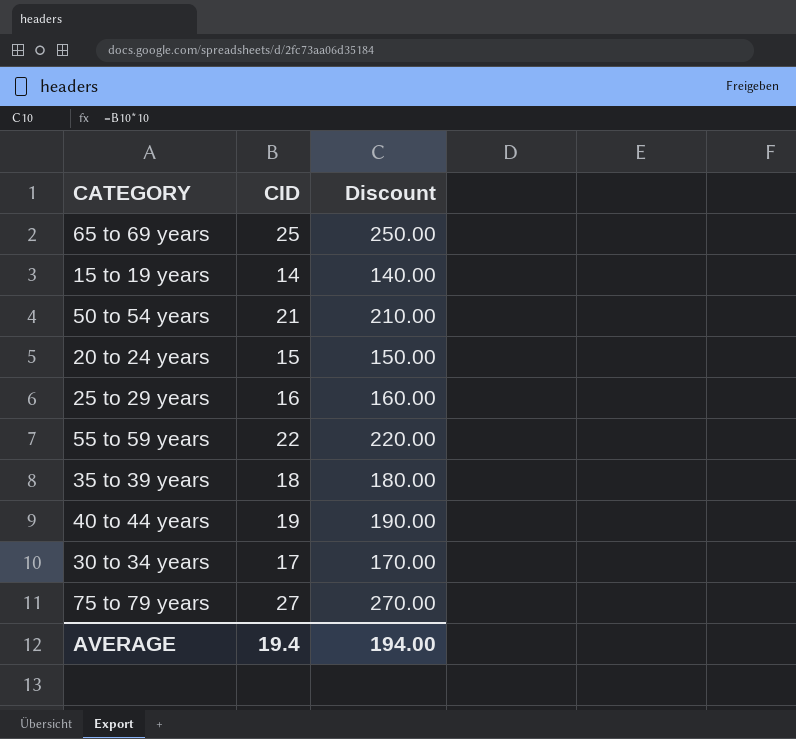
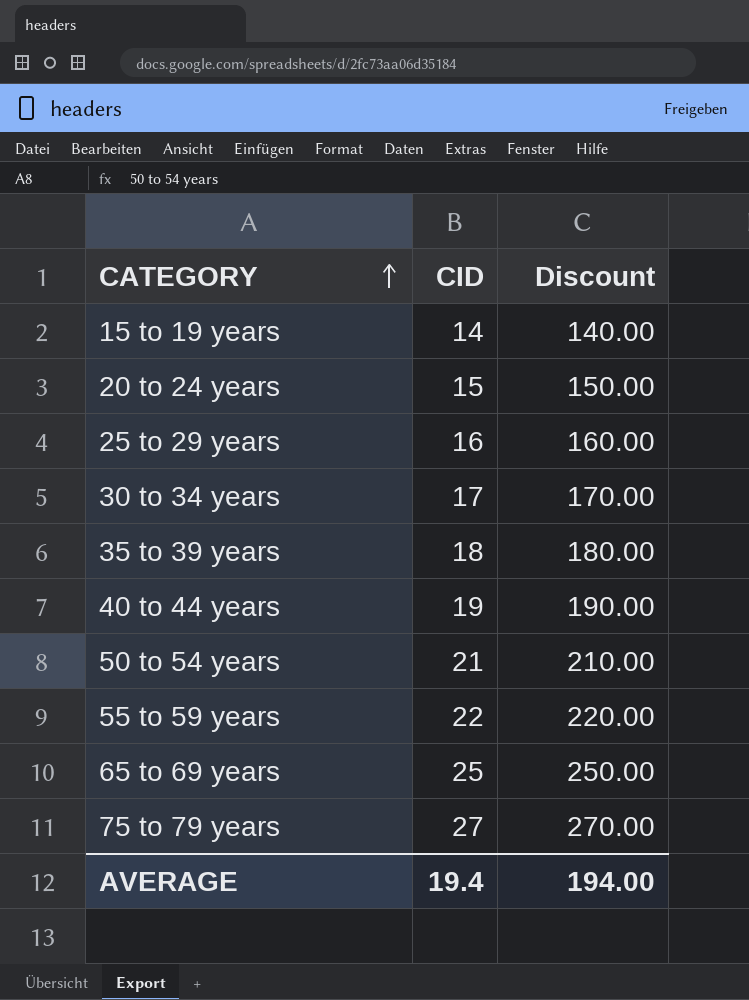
row order: none -> CATEGORY ascending

